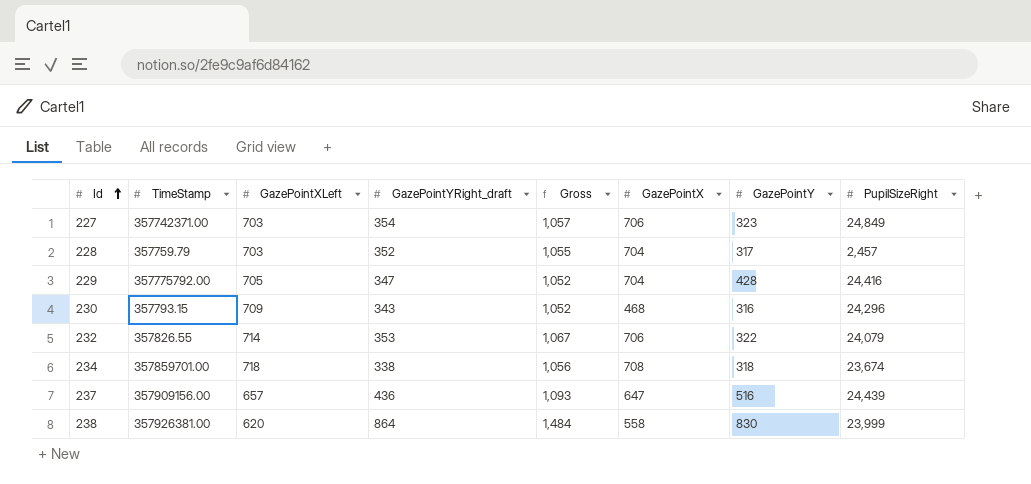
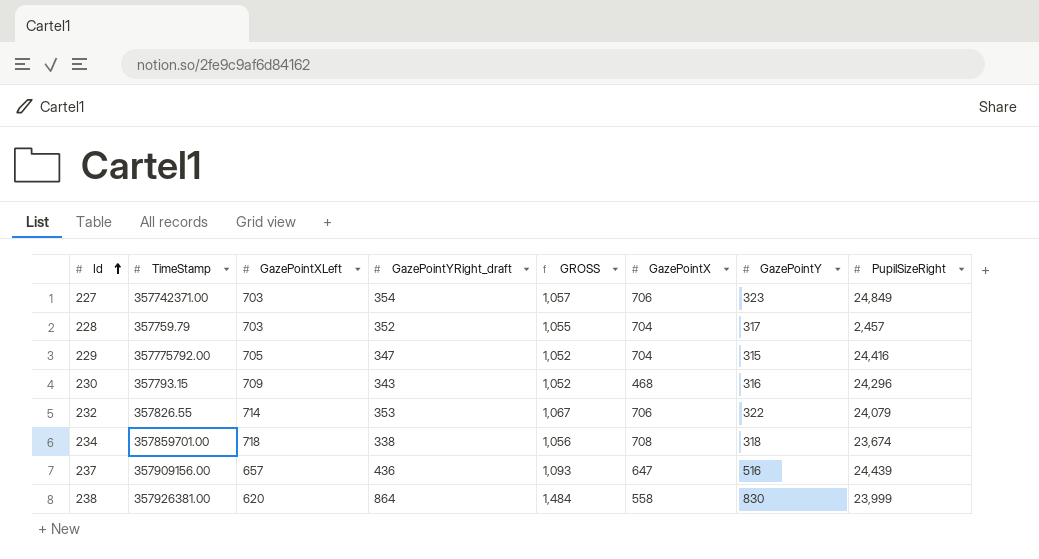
column name: Gross -> GROSS
229 | GazePointY: 428 -> 315

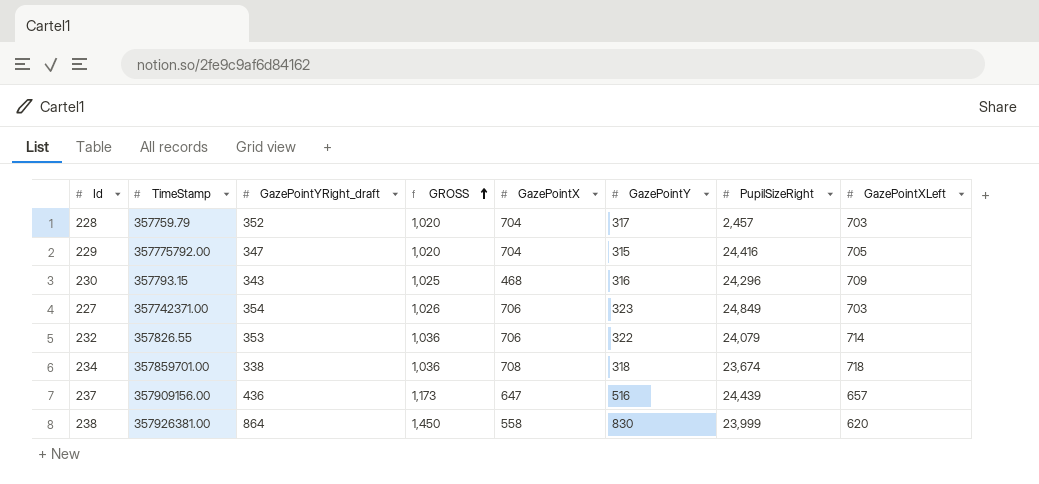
row order: Id ascending -> GROSS ascending
column GROSS | formula: [GazePointXLeft] + [GazePointYRight_draft] -> [GazePointY] + [GazePointXLeft]
column GazePointXLeft | position: 3 -> 8

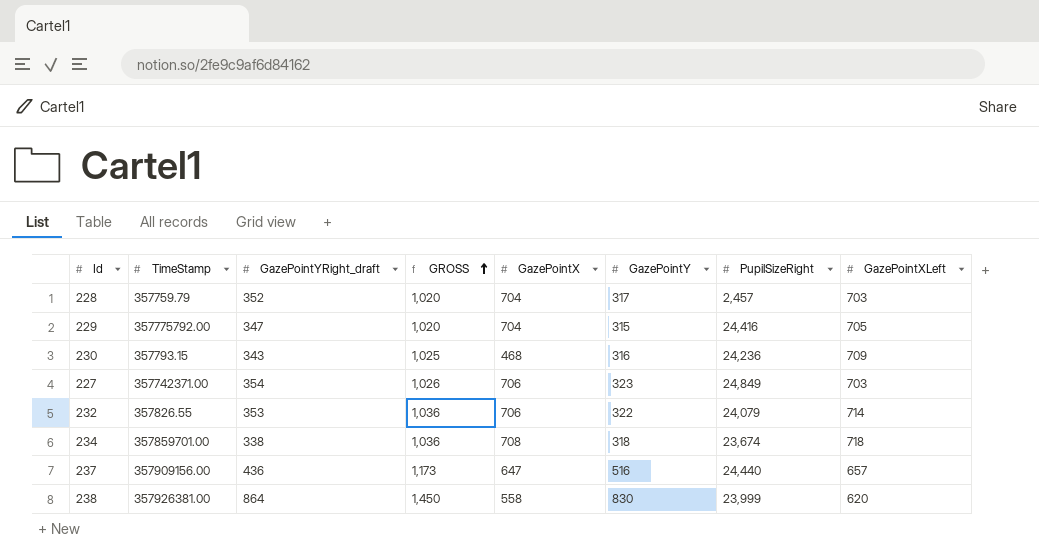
230 | PupilSizeRight: 24,296 -> 24,236
237 | PupilSizeRight: 24,439 -> 24,440

